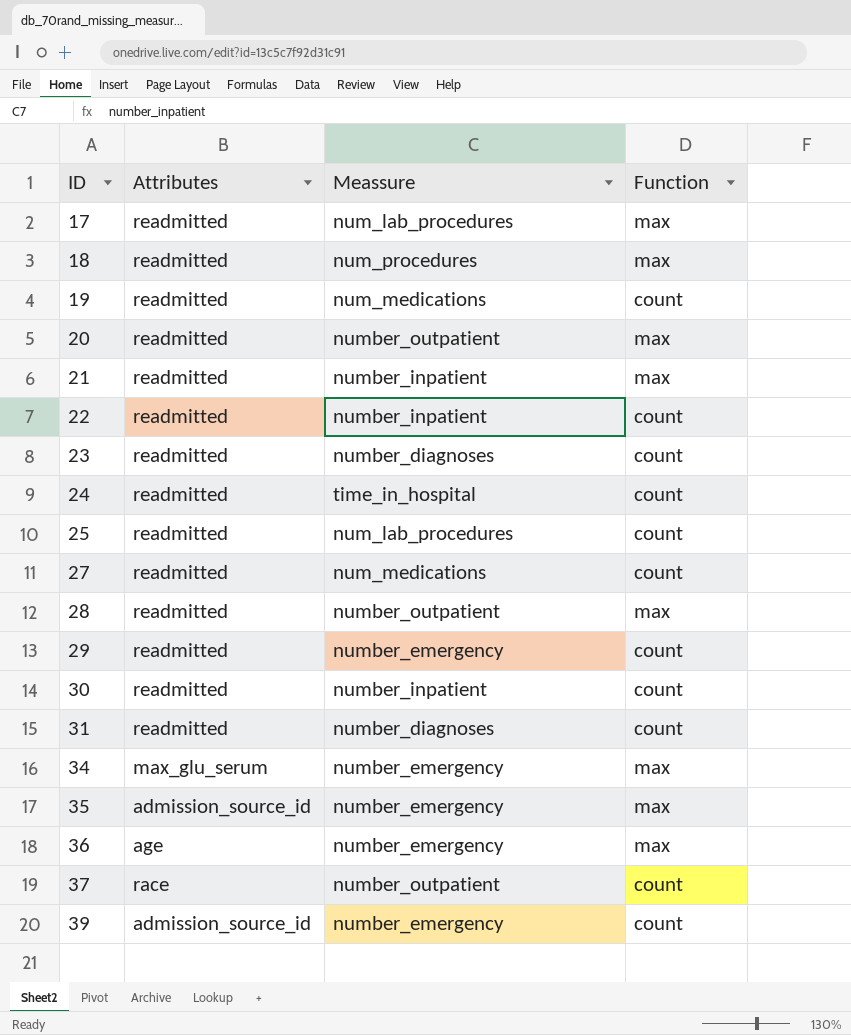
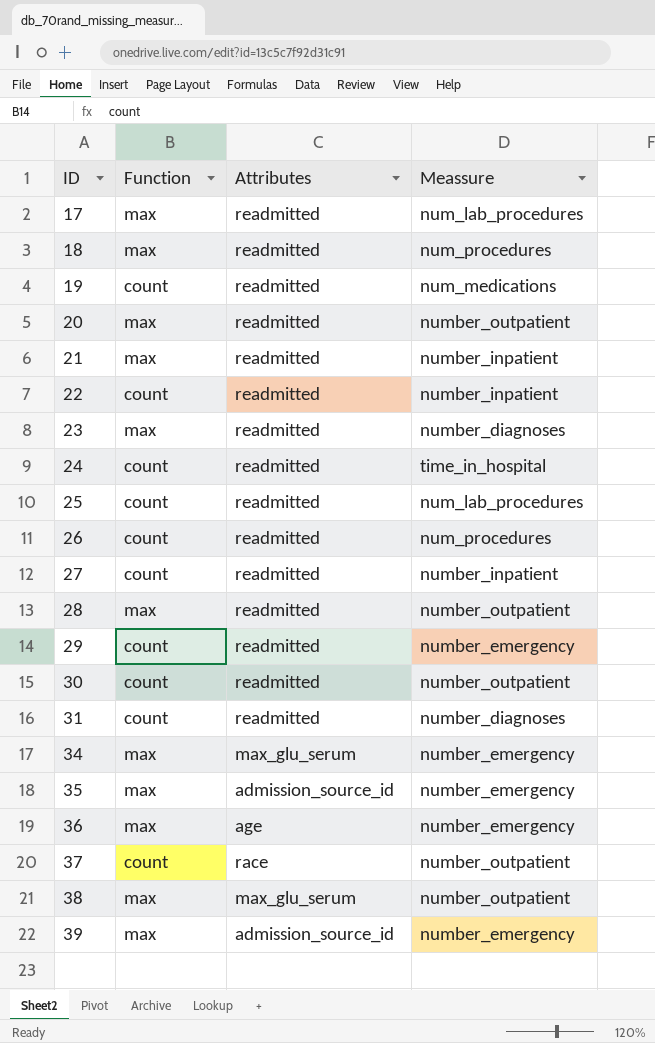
column Function | position: 4 -> 2
23 | Function: count -> max
row 26: none -> count | readmitted | num_procedures
27 | Meassure: num_medications -> number_inpatient
30 | Meassure: number_inpatient -> number_outpatient
row 38: none -> max | max_glu_serum | number_outpatient
39 | Function: count -> max

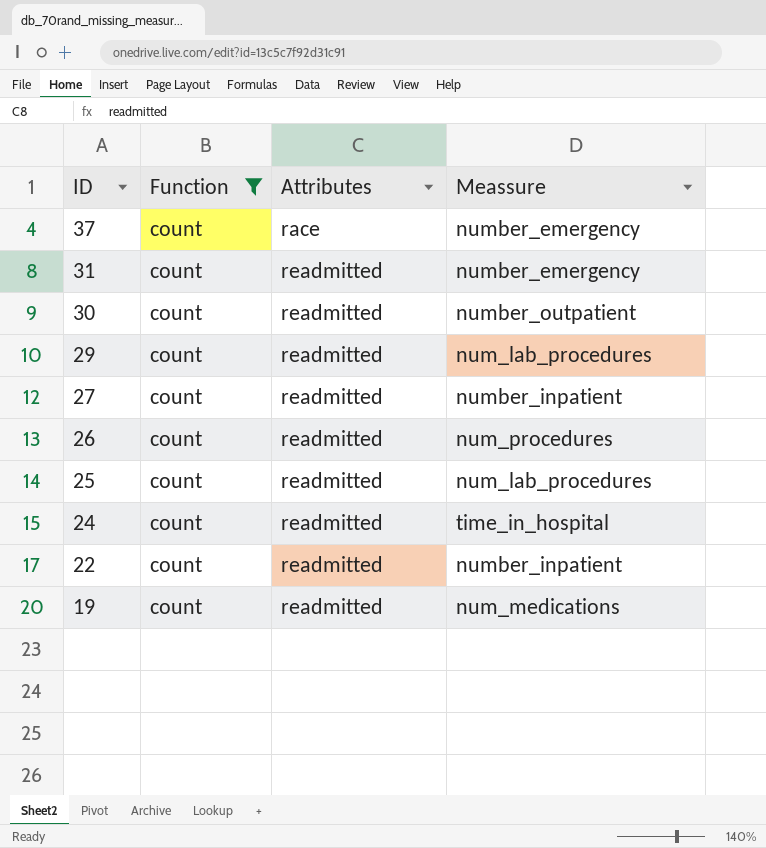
filter: none -> Function = count
row order: ID ascending -> ID descending
37 | Meassure: number_outpatient -> number_emergency
31 | Meassure: number_diagnoses -> number_emergency
29 | Meassure: number_emergency -> num_lab_procedures

